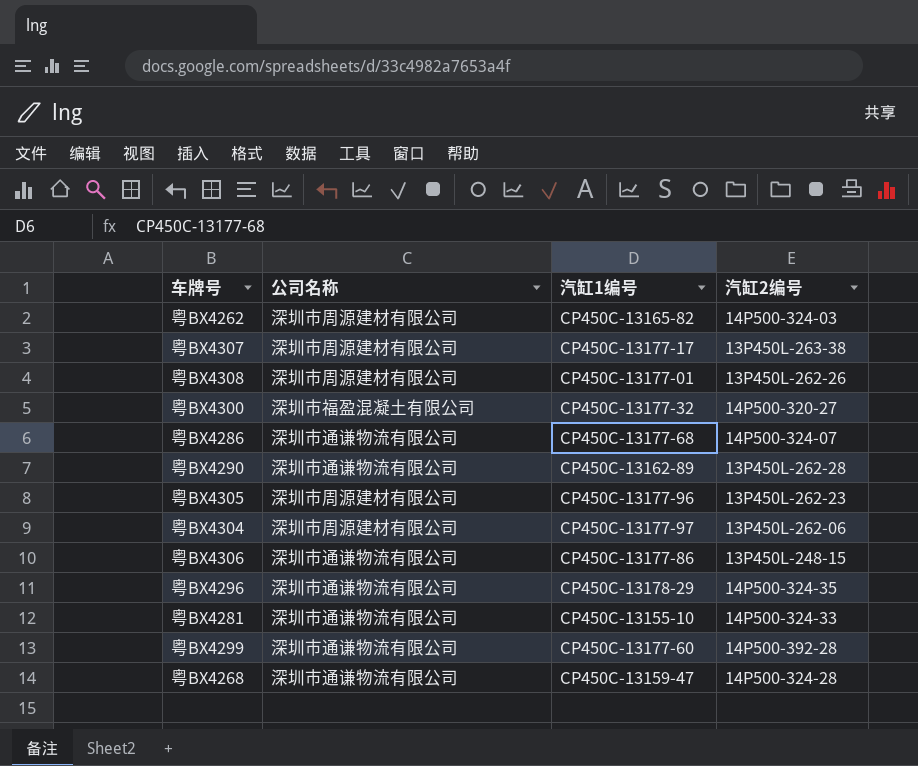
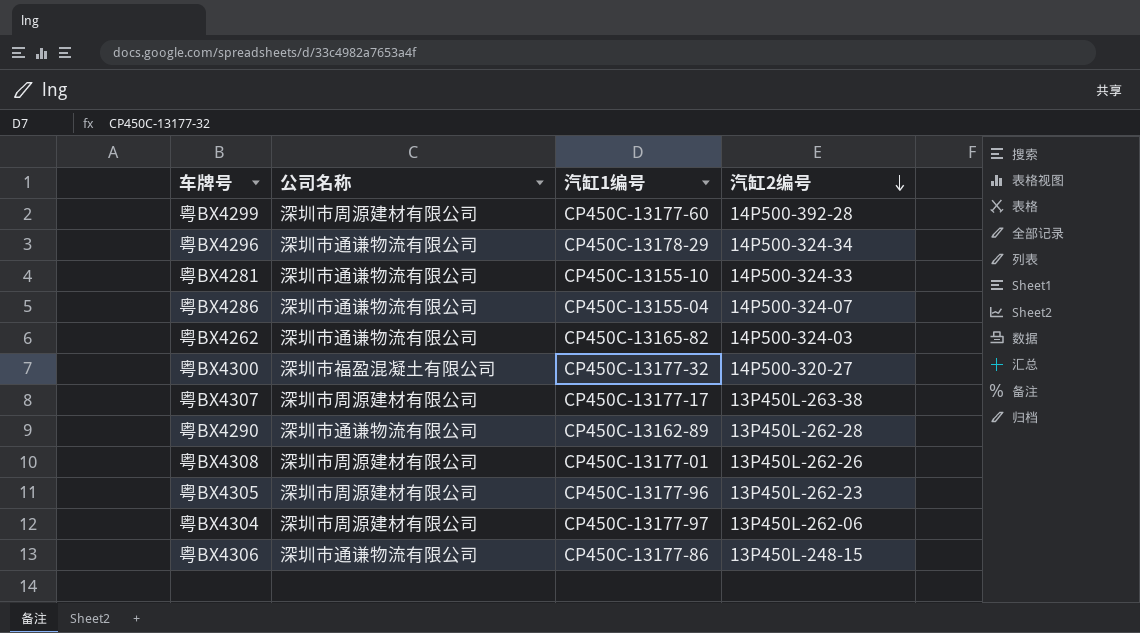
row order: none -> 汽缸2编号 descending
row 粤BX4268: 深圳市通谦物流有限公司 | CP450C-13159-47 | 14P500-324-28 -> none
粤BX4299 | 公司名称: 深圳市通谦物流有限公司 -> 深圳市周源建材有限公司
粤BX4296 | 汽缸2编号: 14P500-324-35 -> 14P500-324-34
粤BX4286 | 汽缸1编号: CP450C-13177-68 -> CP450C-13155-04
粤BX4262 | 公司名称: 深圳市周源建材有限公司 -> 深圳市通谦物流有限公司

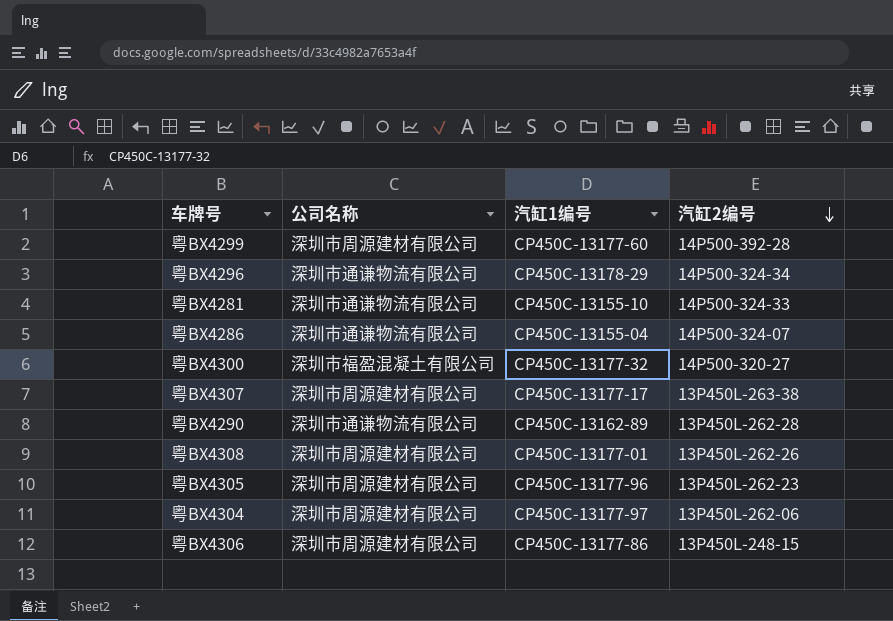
row 粤BX4262: 深圳市通谦物流有限公司 | CP450C-13165-82 | 14P500-324-03 -> none
粤BX4306 | 公司名称: 深圳市通谦物流有限公司 -> 深圳市周源建材有限公司

